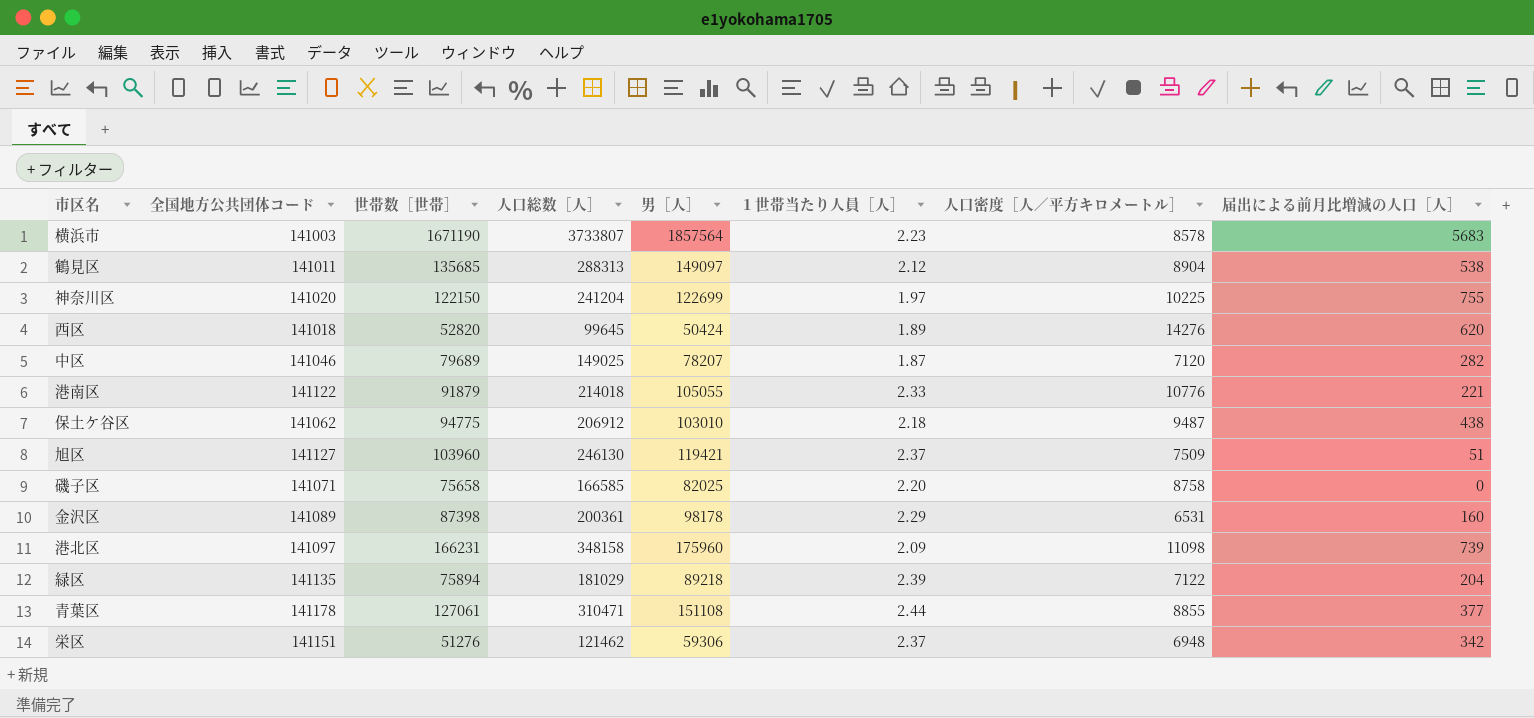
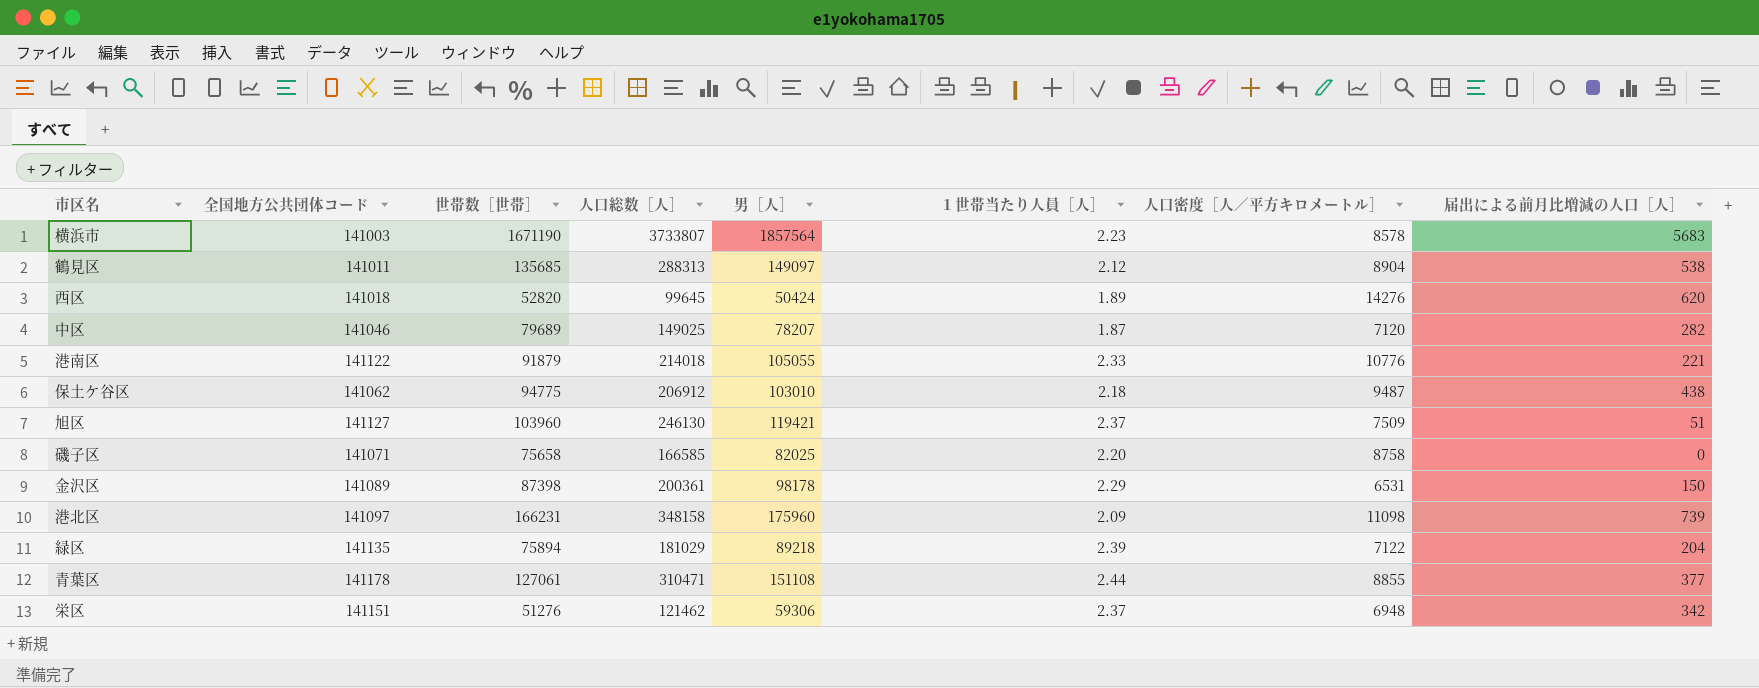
row 神奈川区: 141020 | 122150 | 241204 | 122699 | 1.97 | 10225 | 755 -> none
金沢区 | 届出による前月比増減の人口［人］: 160 -> 150

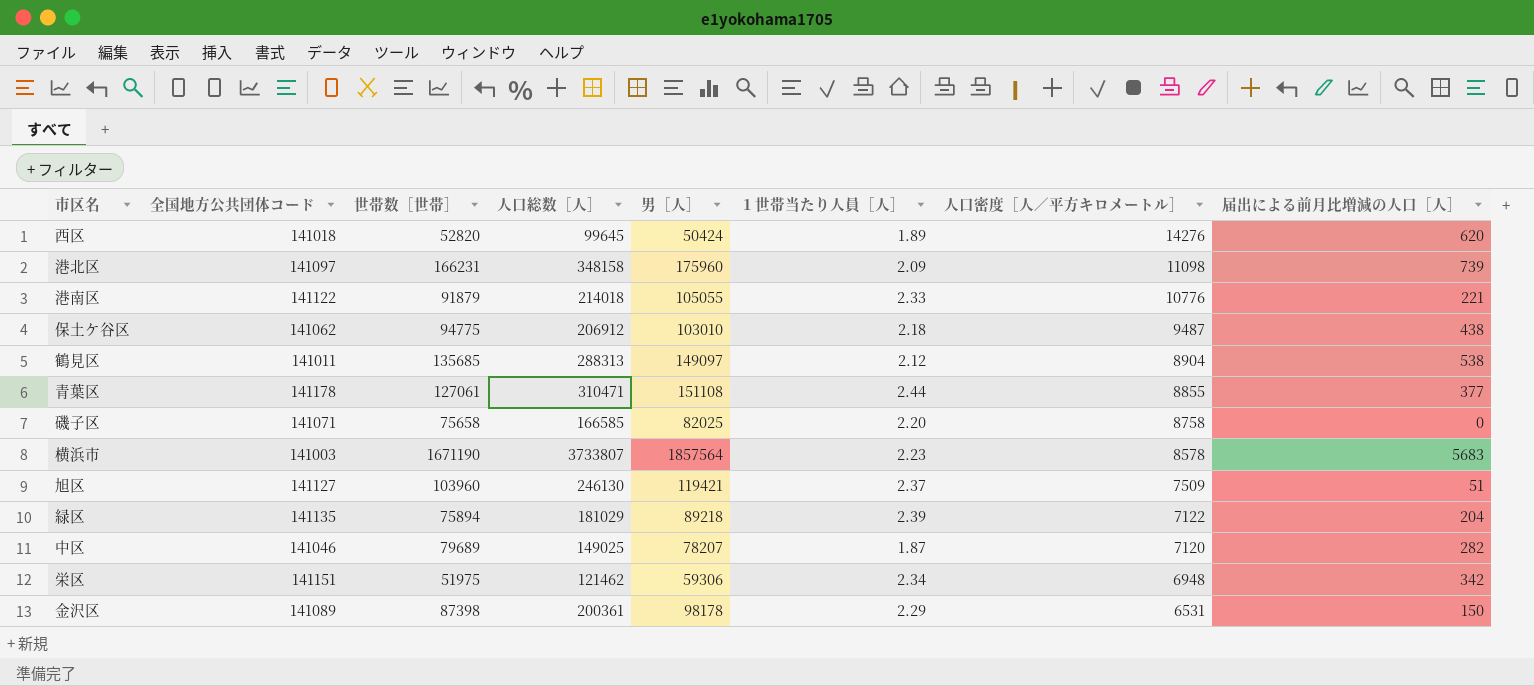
row order: none -> 人口密度［人／平方キロメートル］ descending
栄区 | 世帯数［世帯］: 51276 -> 51975
栄区 | １世帯当たり人員［人］: 2.37 -> 2.34

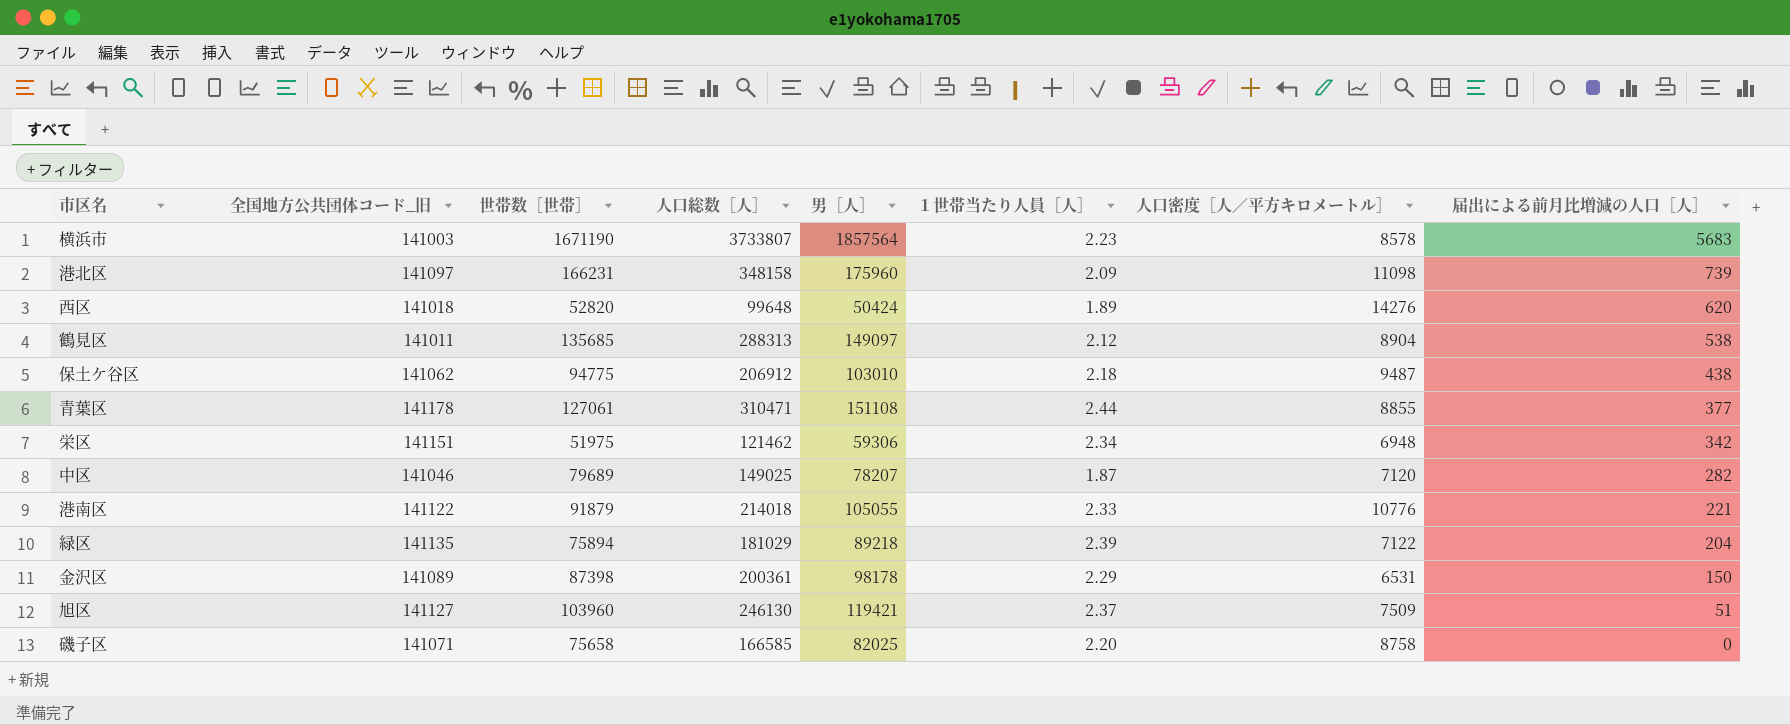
row order: 人口密度［人／平方キロメートル］ descending -> 届出による前月比増減の人口［人］ descending
column name: 全国地方公共団体コード -> 全国地方公共団体コード_旧
西区 | 人口総数［人］: 99645 -> 99648

